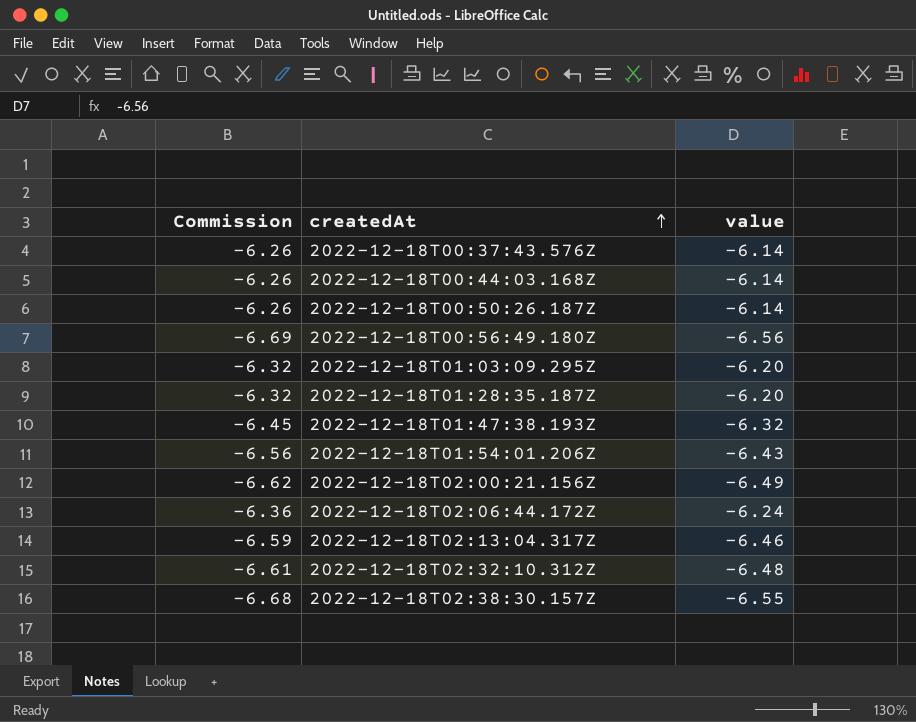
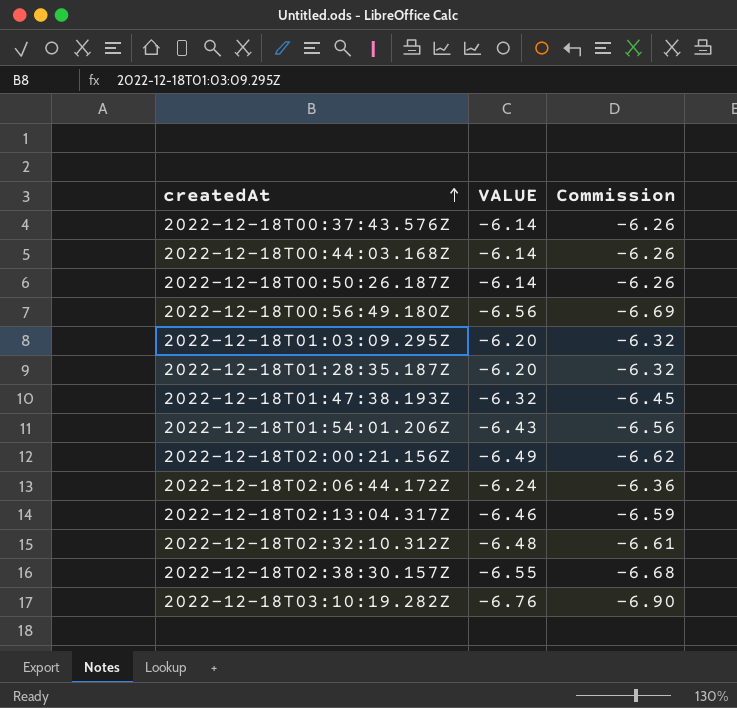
column name: value -> VALUE
column Commission | position: 1 -> 3
row 2022-12-18T03:10:19.282Z: none -> -6.76 | -6.90

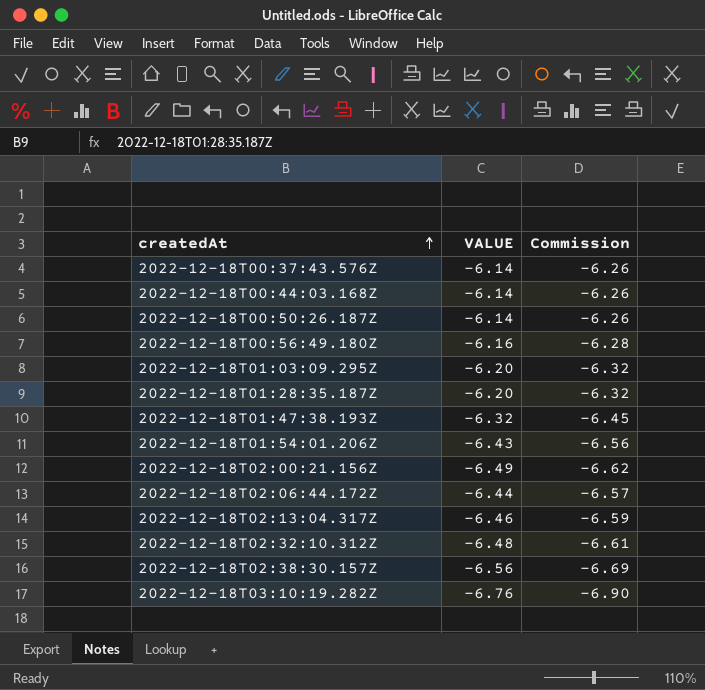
2022-12-18T00:56:49.180Z | VALUE: -6.56 -> -6.16
2022-12-18T00:56:49.180Z | Commission: -6.69 -> -6.28
2022-12-18T02:06:44.172Z | VALUE: -6.24 -> -6.44
2022-12-18T02:06:44.172Z | Commission: -6.36 -> -6.57
2022-12-18T02:38:30.157Z | VALUE: -6.55 -> -6.56
2022-12-18T02:38:30.157Z | Commission: -6.68 -> -6.69

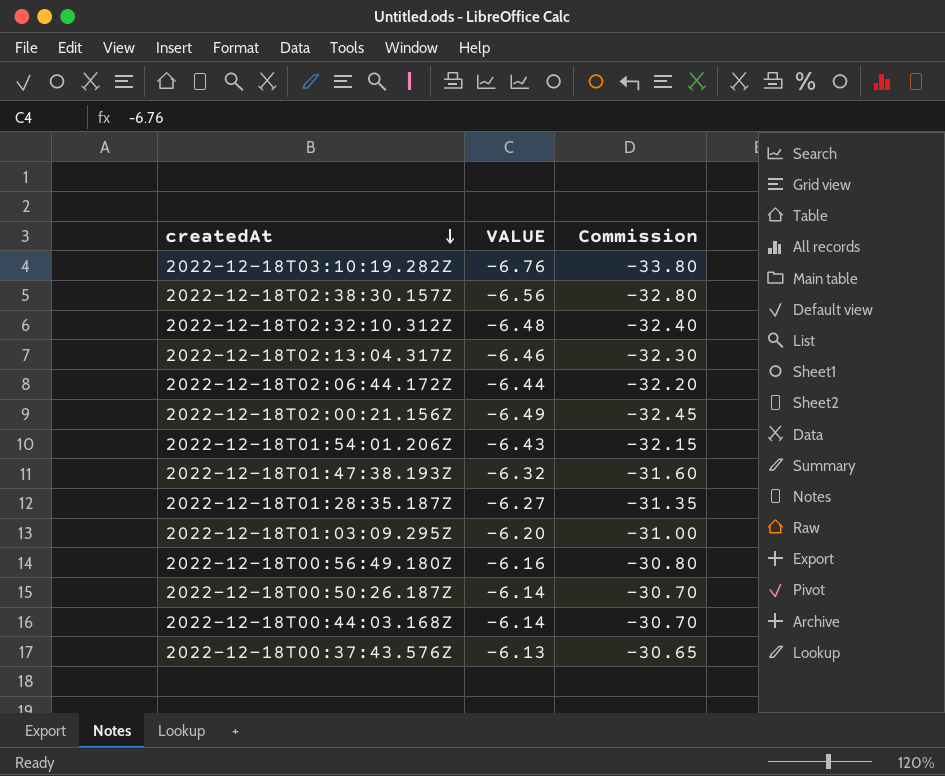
row order: createdAt ascending -> createdAt descending
column Commission | formula: [VALUE] * 1.02 -> [VALUE] * 5
2022-12-18T01:28:35.187Z | VALUE: -6.20 -> -6.27
2022-12-18T00:37:43.576Z | VALUE: -6.14 -> -6.13

